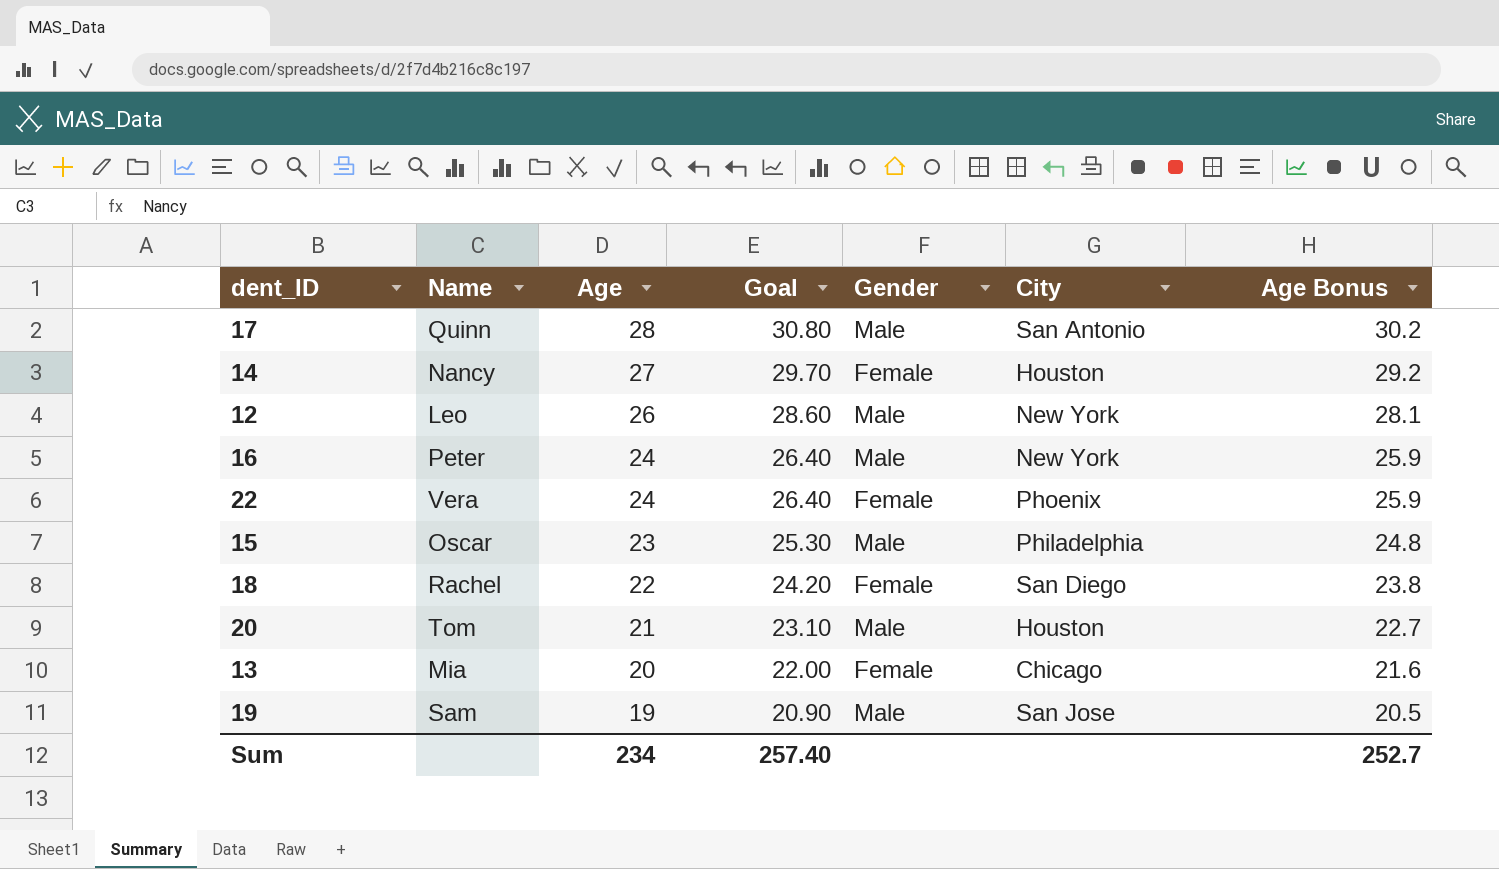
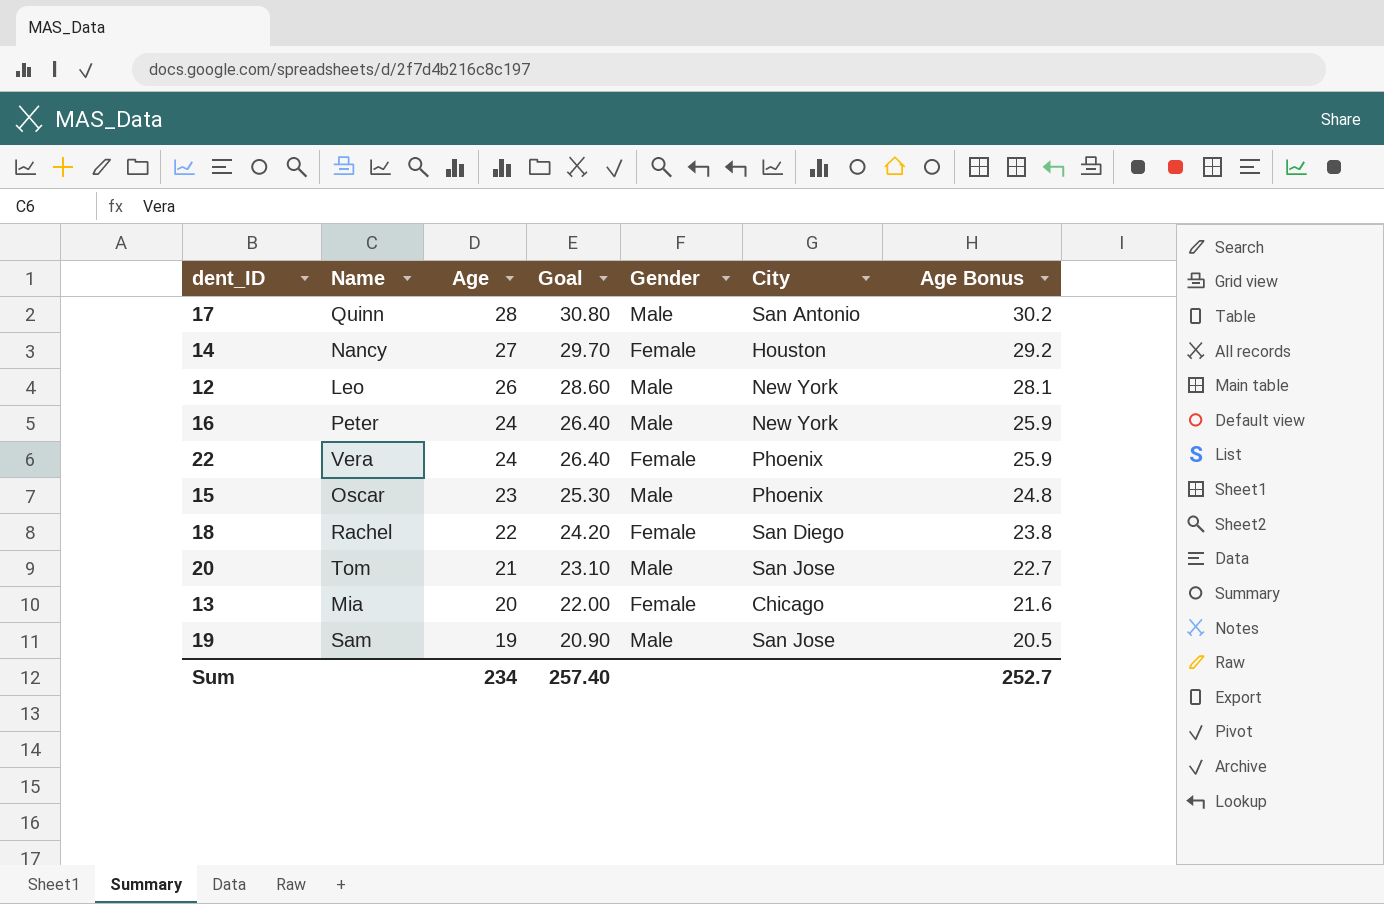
15 | City: Philadelphia -> Phoenix
20 | City: Houston -> San Jose

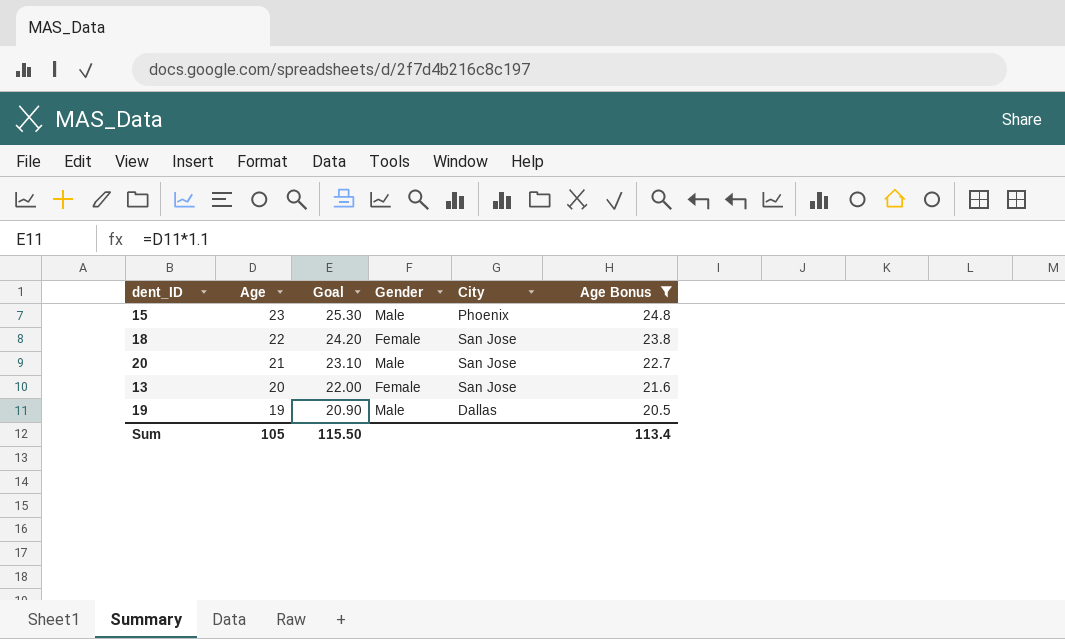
filter: none -> Age Bonus <= 24.8
column Name | position: 2 -> none
18 | City: San Diego -> San Jose
13 | City: Chicago -> San Jose
19 | City: San Jose -> Dallas
Sum | Age: 234 -> 105
Sum | Goal: 257.40 -> 115.50
Sum | Age Bonus: 252.7 -> 113.4

